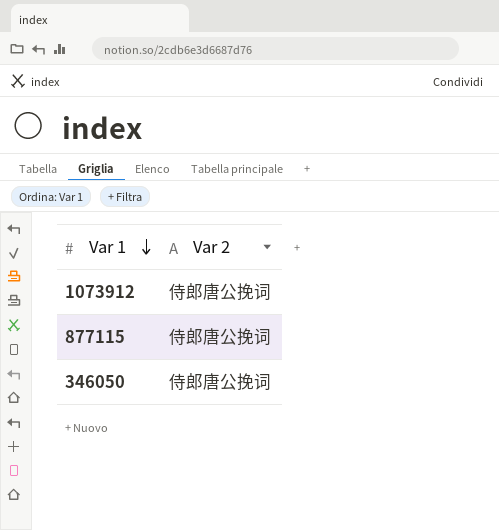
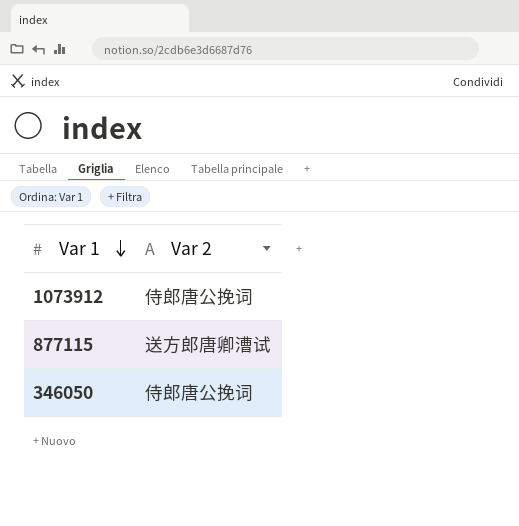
877115 | Var 2: 侍郎唐公挽词 -> 送方郎唐卿漕试

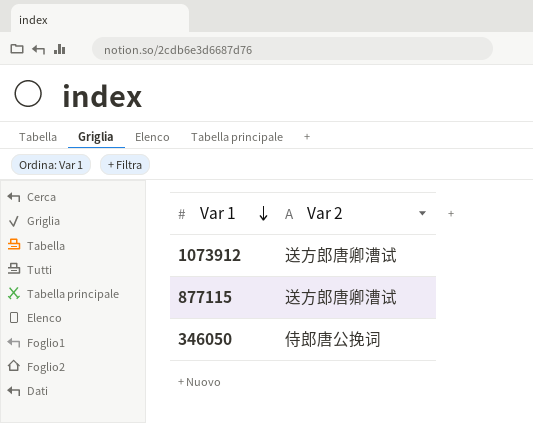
1073912 | Var 2: 侍郎唐公挽词 -> 送方郎唐卿漕试

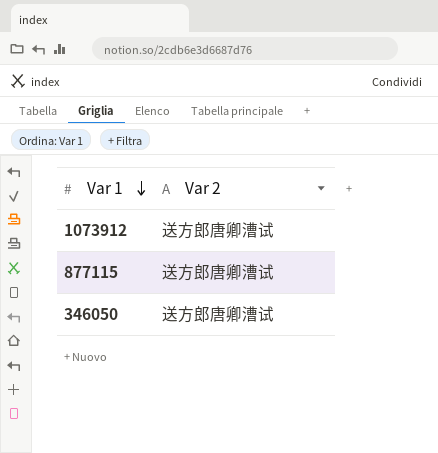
346050 | Var 2: 侍郎唐公挽词 -> 送方郎唐卿漕试

